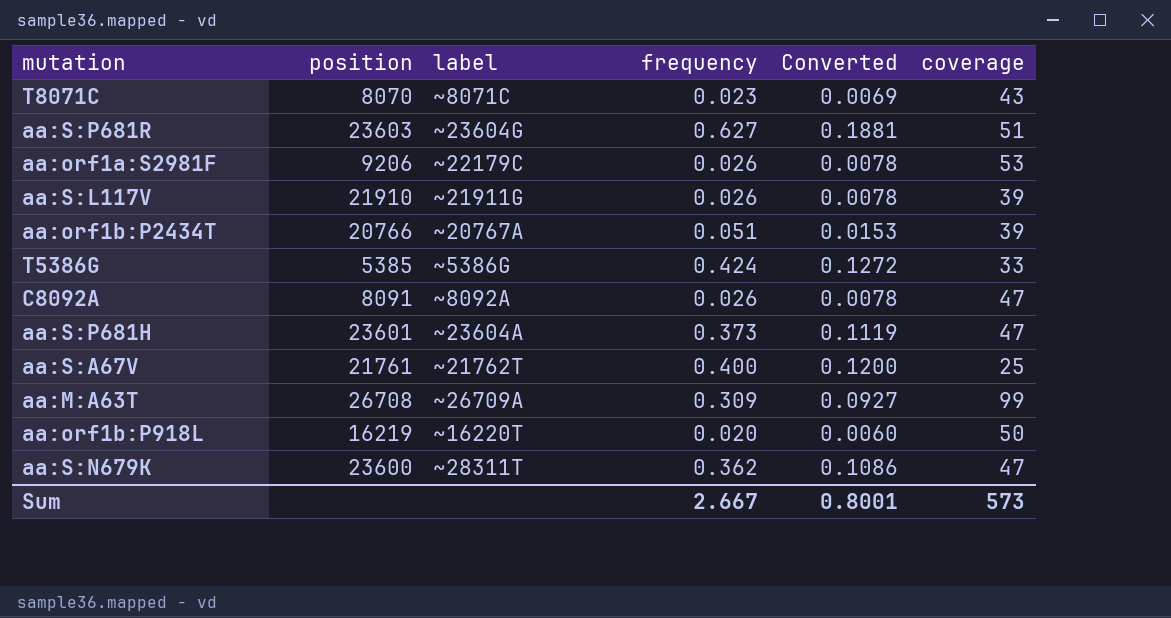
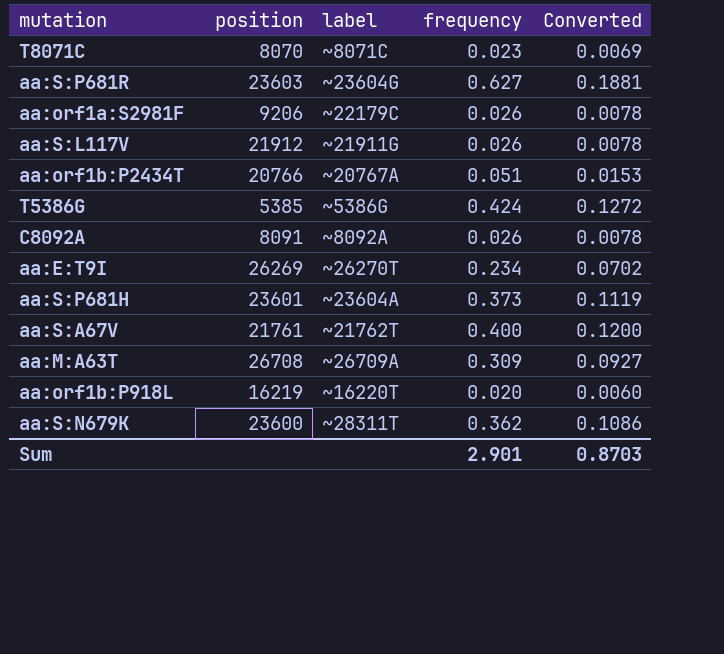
column coverage | position: 6 -> none
aa:S:L117V | position: 21910 -> 21912
row aa:E:T9I: none -> 26269 | ~26270T | 0.234 | 0.0702
Sum | frequency: 2.667 -> 2.901
Sum | Converted: 0.8001 -> 0.8703

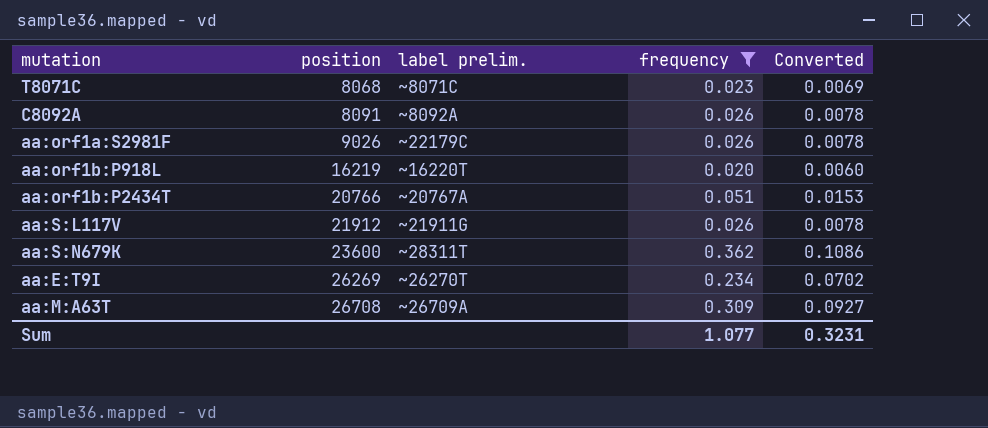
filter: none -> frequency <= 0.362
row order: none -> position ascending
column name: label -> label prelim.
T8071C | position: 8070 -> 8068
aa:orf1a:S2981F | position: 9206 -> 9026
Sum | frequency: 2.901 -> 1.077
Sum | Converted: 0.8703 -> 0.3231

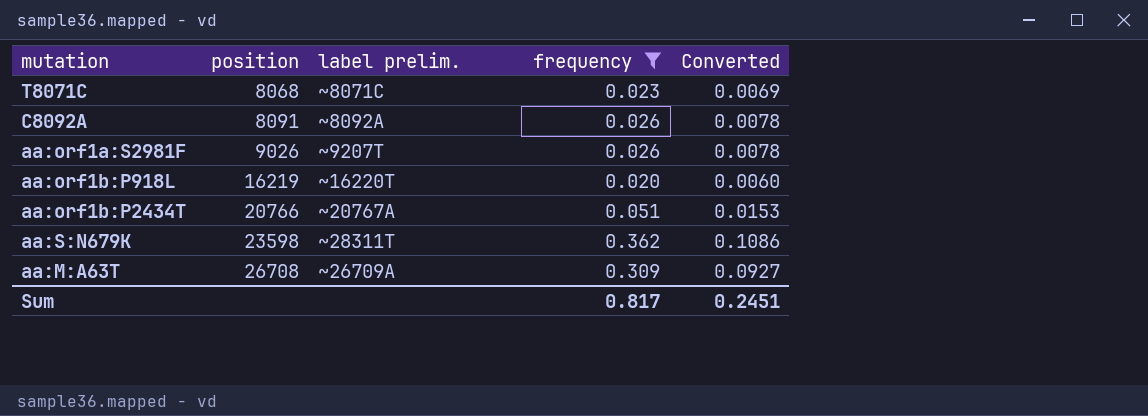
row aa:S:L117V: 21912 | ~21911G | 0.026 | 0.0078 -> none
row aa:E:T9I: 26269 | ~26270T | 0.234 | 0.0702 -> none
aa:orf1a:S2981F | label prelim.: ~22179C -> ~9207T
aa:S:N679K | position: 23600 -> 23598
Sum | frequency: 1.077 -> 0.817
Sum | Converted: 0.3231 -> 0.2451

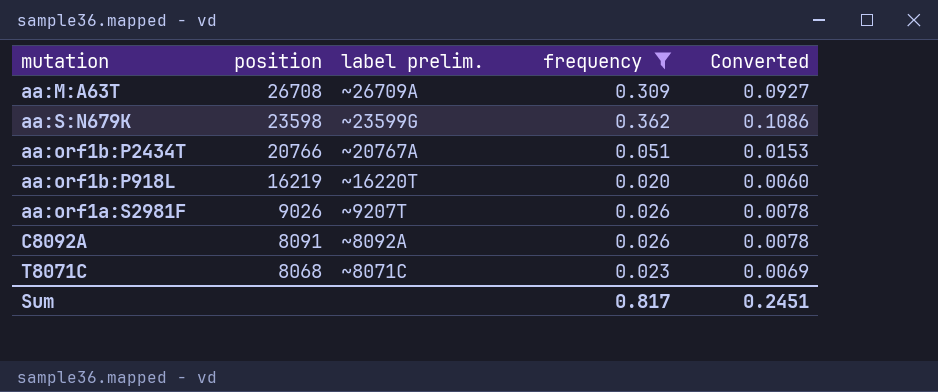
row order: position ascending -> position descending
aa:S:N679K | label prelim.: ~28311T -> ~23599G

